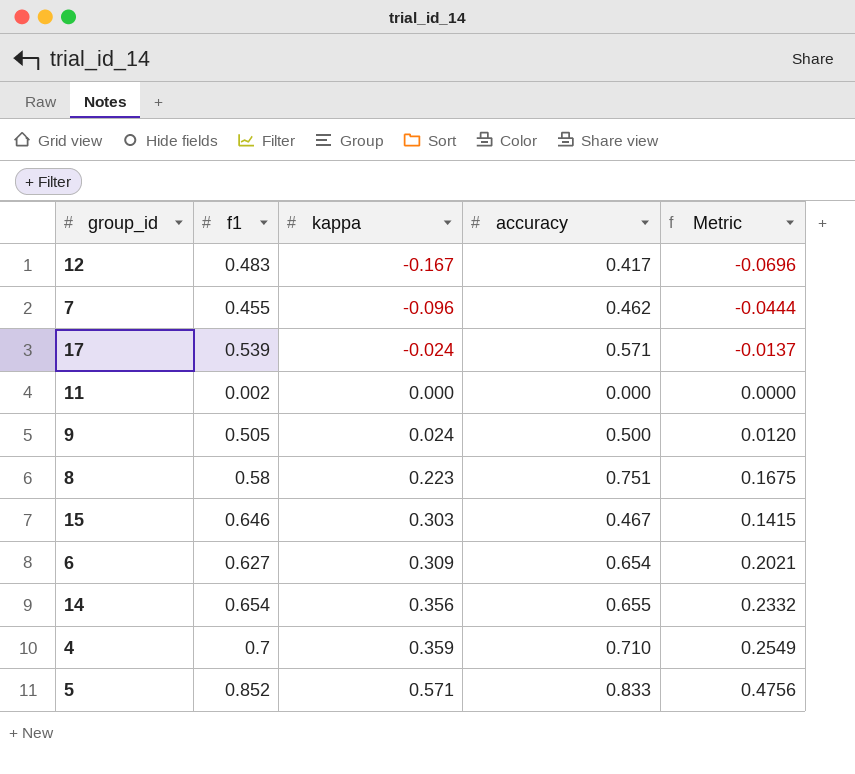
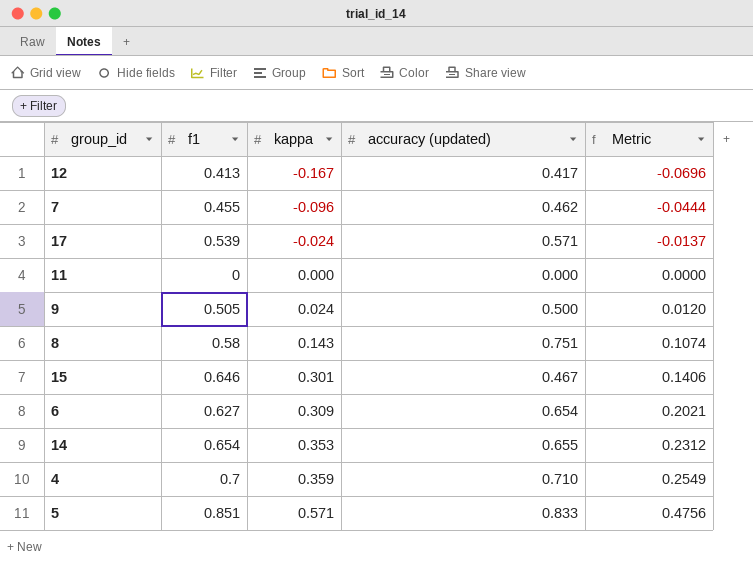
column name: accuracy -> accuracy (updated)
12 | f1: 0.483 -> 0.413
11 | f1: 0.002 -> 0
8 | kappa: 0.223 -> 0.143
8 | Metric: 0.1675 -> 0.1074
15 | kappa: 0.303 -> 0.301
15 | Metric: 0.1415 -> 0.1406
14 | kappa: 0.356 -> 0.353
14 | Metric: 0.2332 -> 0.2312
5 | f1: 0.852 -> 0.851

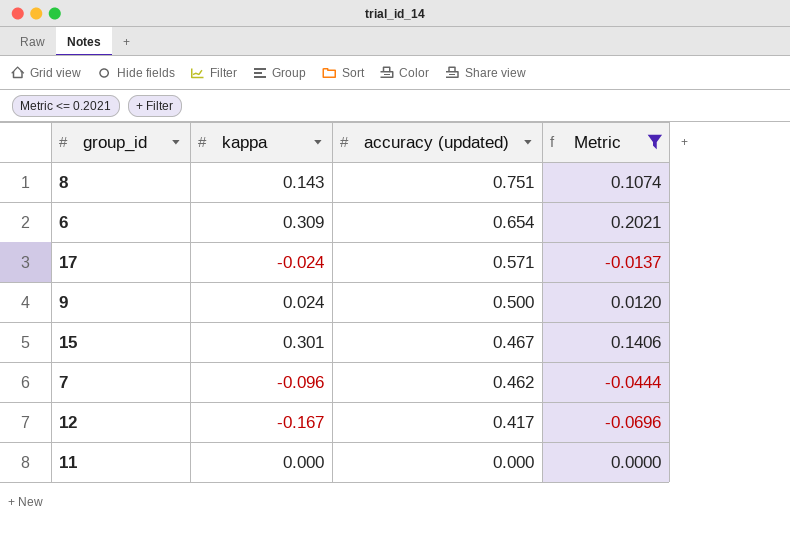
filter: none -> Metric <= 0.2021
row order: kappa ascending -> accuracy (updated) descending
column f1 | position: 2 -> none

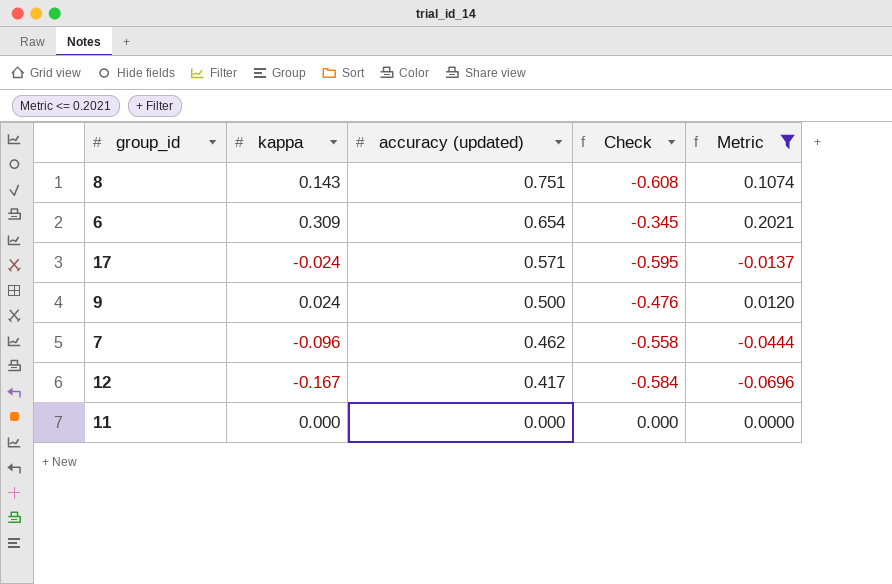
column Check | formula: none -> [kappa] - [accuracy (updated)]
row 15: 0.301 | 0.467 | 0.1406 -> none

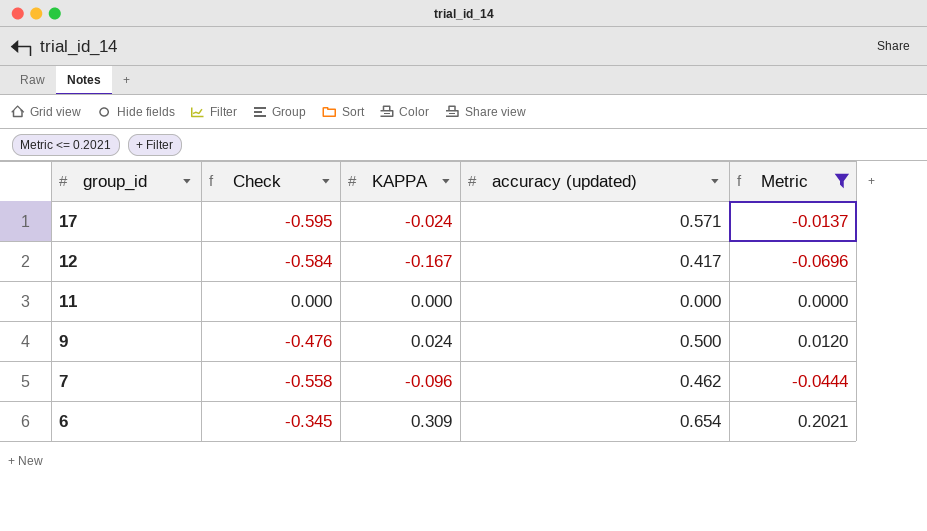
row order: accuracy (updated) descending -> group_id descending
column Check | position: 4 -> 2
column name: kappa -> KAPPA
row 8: 0.143 | 0.751 | -0.608 | 0.1074 -> none

